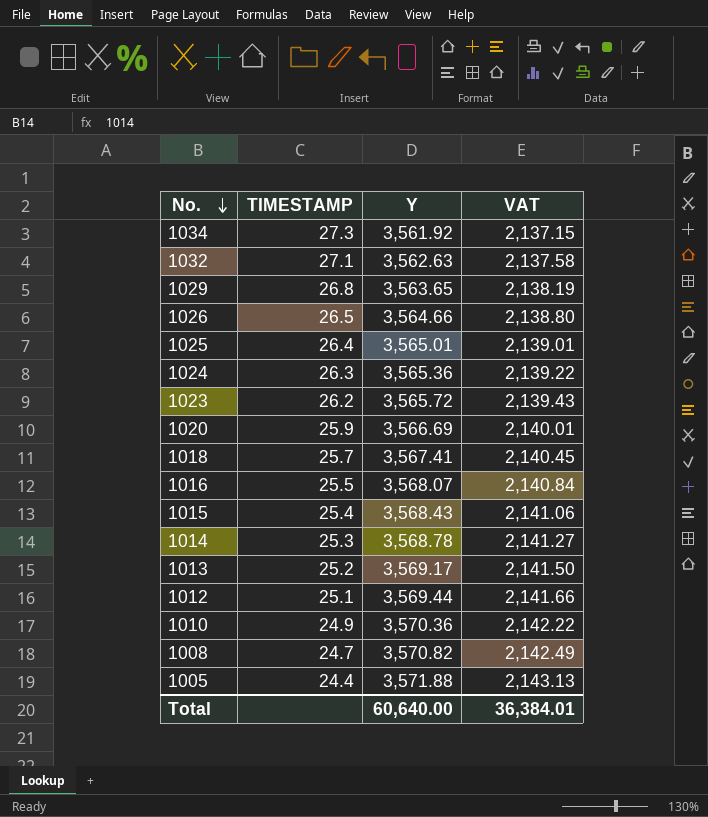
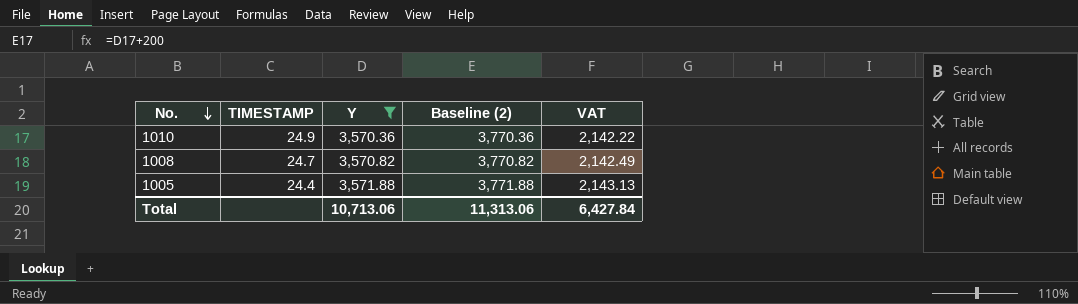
filter: none -> Y >= 3,570.36
column Baseline (2) | formula: none -> [Y] + 200
Total | Y: 60,640.00 -> 10,713.06
Total | VAT: 36,384.01 -> 6,427.84

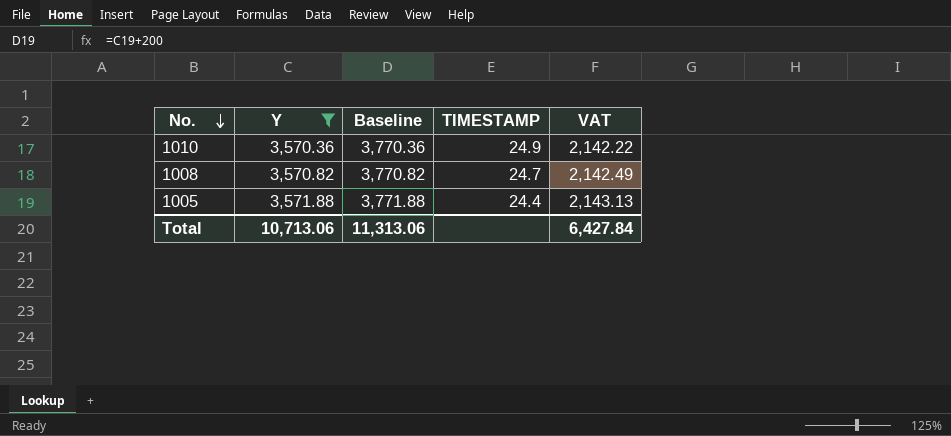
column name: Baseline (2) -> Baseline
column TIMESTAMP | position: 2 -> 4

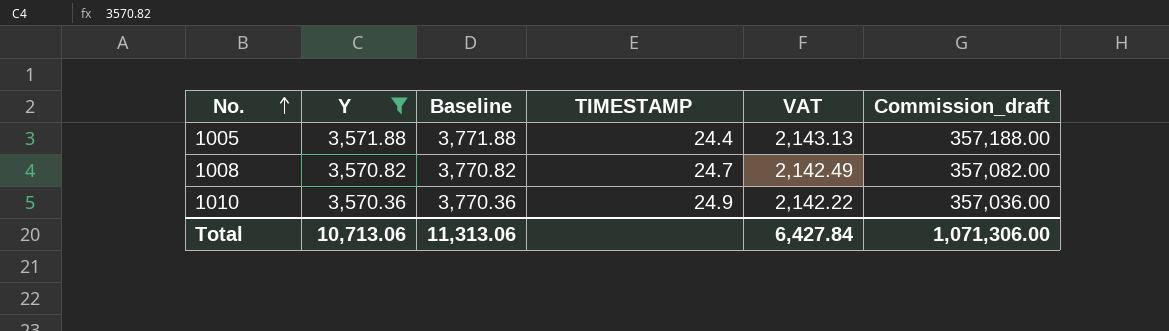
row order: No. descending -> No. ascending
column Commission_draft | formula: none -> [Y] * 100

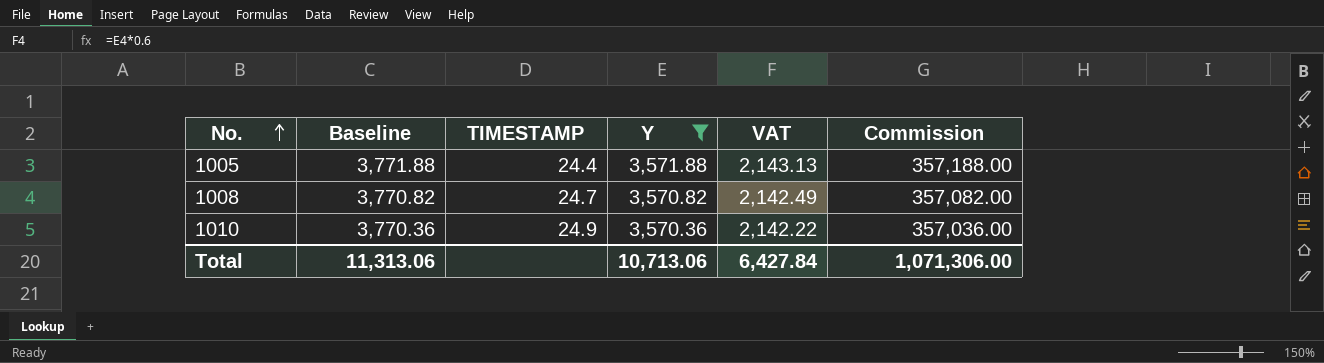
column Y | position: 2 -> 4
column name: Commission_draft -> Commission

